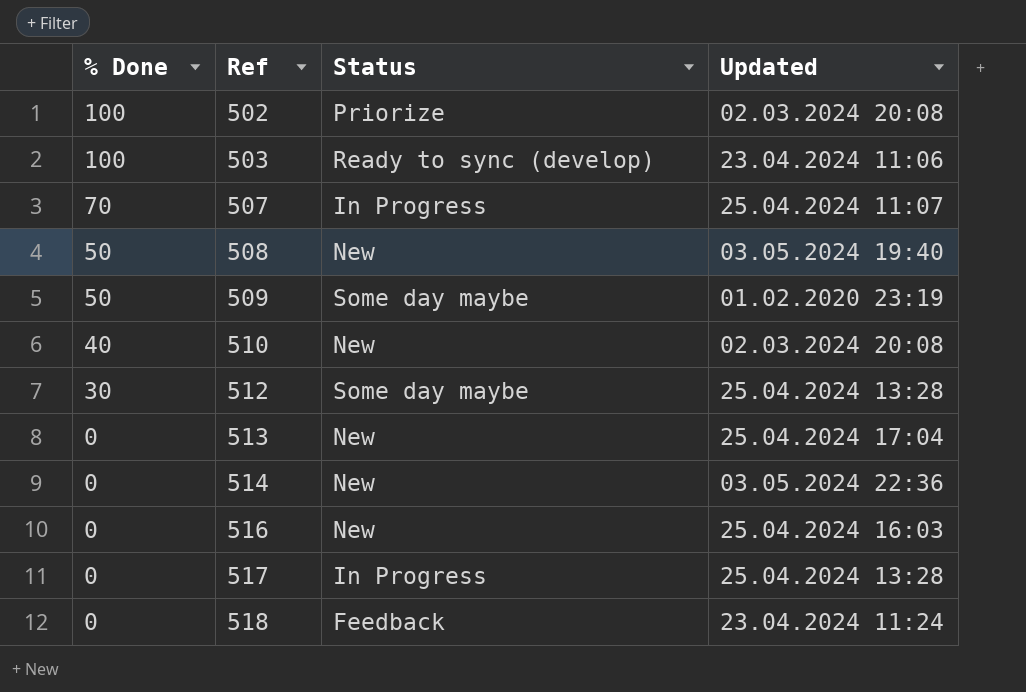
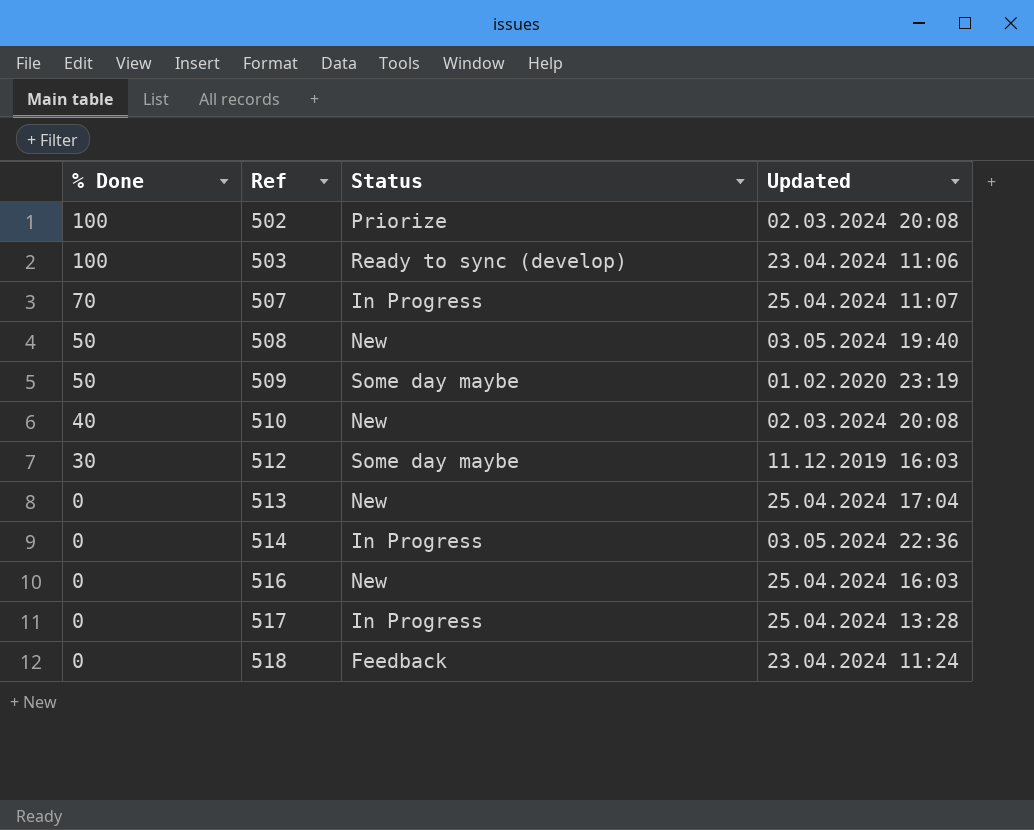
512 | Updated: 25.04.2024 13:28 -> 11.12.2019 16:03
514 | Status: New -> In Progress

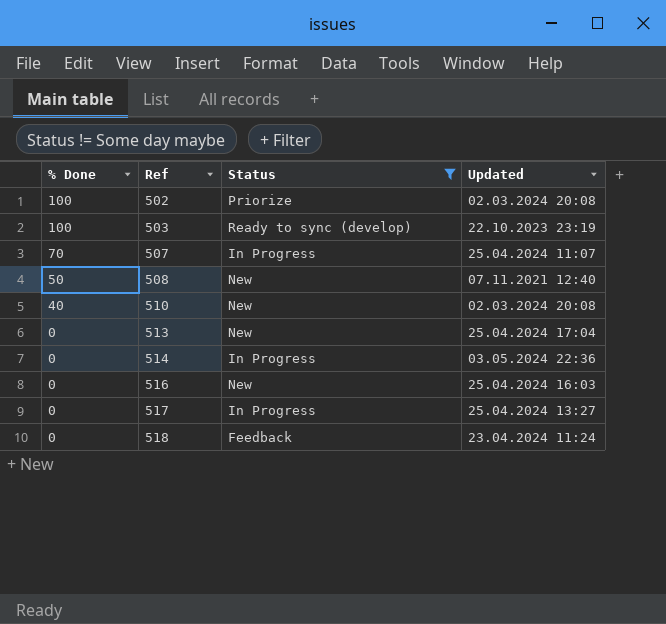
filter: none -> Status != Some day maybe
503 | Updated: 23.04.2024 11:06 -> 22.10.2023 23:19
508 | Updated: 03.05.2024 19:40 -> 07.11.2021 12:40
517 | Updated: 25.04.2024 13:28 -> 25.04.2024 13:27

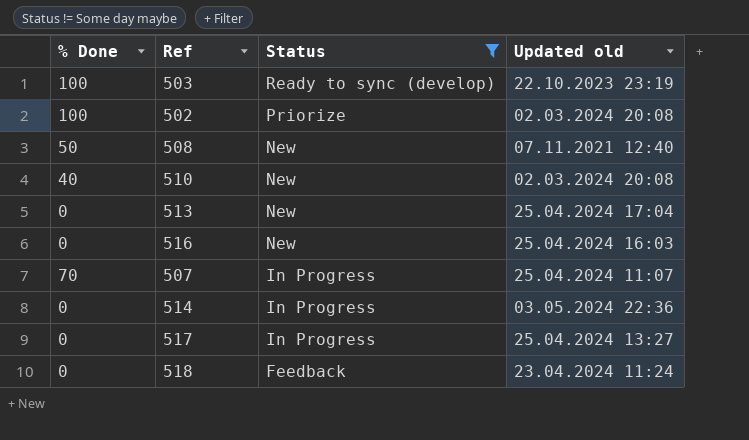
row order: % Done descending -> Status descending
column name: Updated -> Updated old

